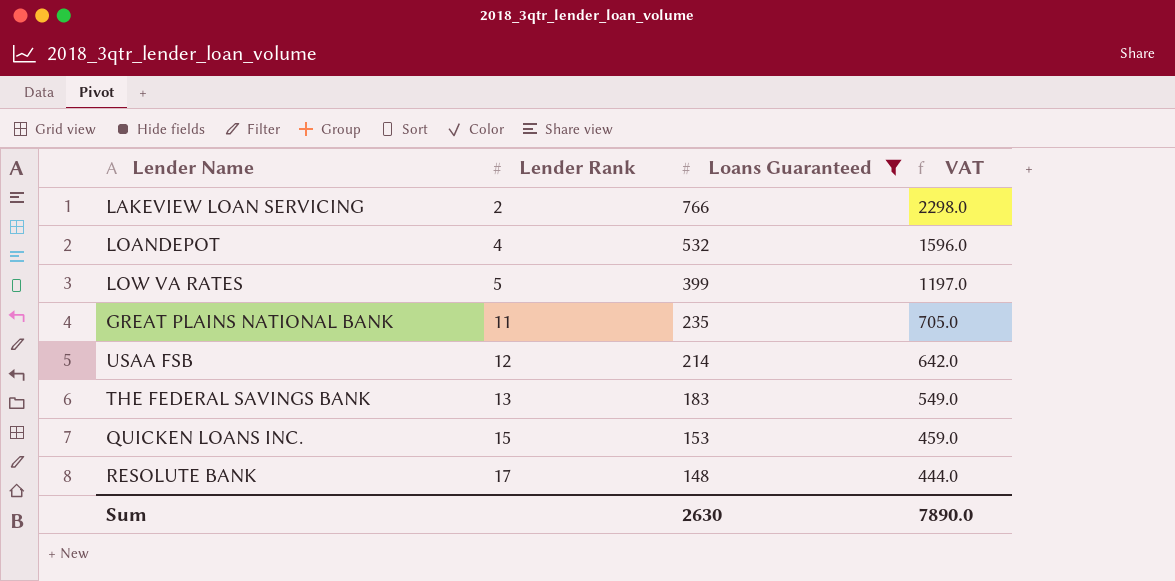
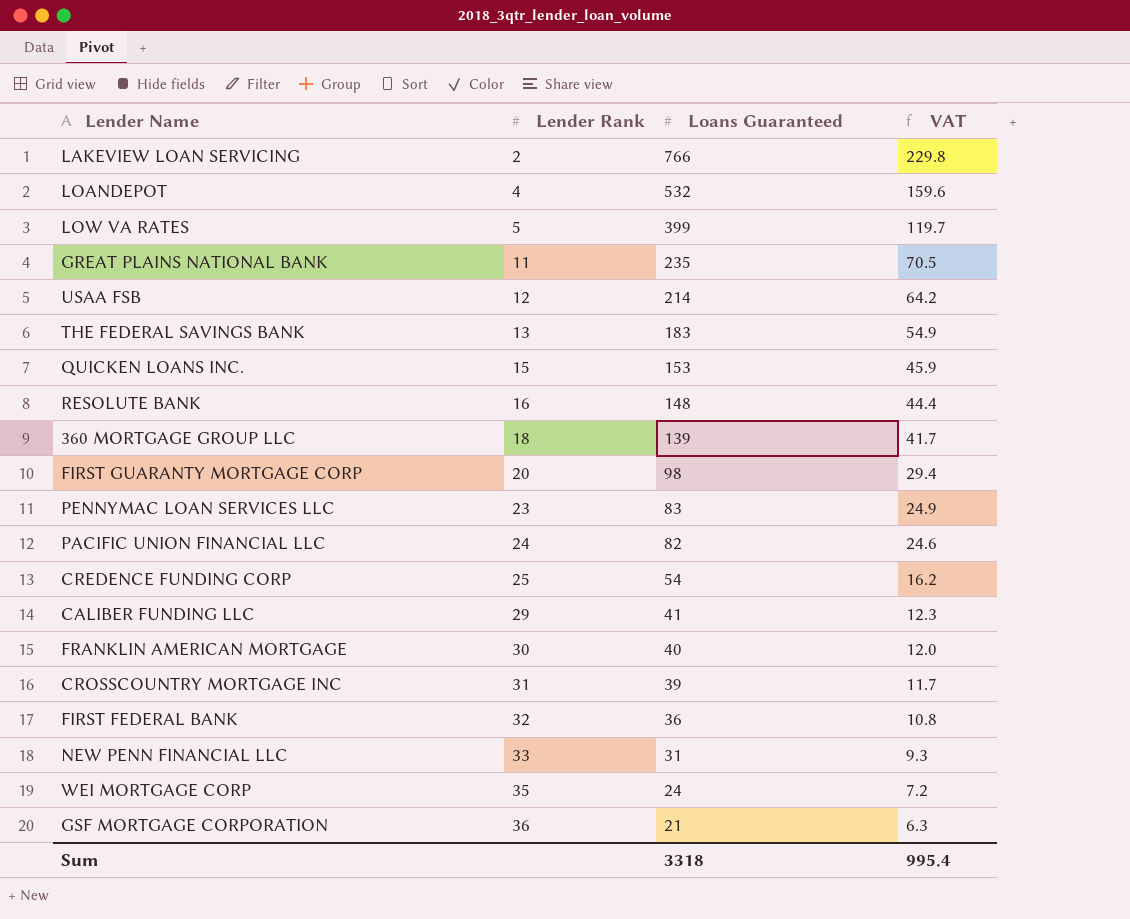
filter: Loans Guaranteed >= 148 -> none
column VAT | formula: [Loans Guaranteed] * 3 -> [Loans Guaranteed] * 0.3
RESOLUTE BANK | Lender Rank: 17 -> 16
Sum | Loans Guaranteed: 2630 -> 3318
Sum | VAT: 7890.0 -> 995.4

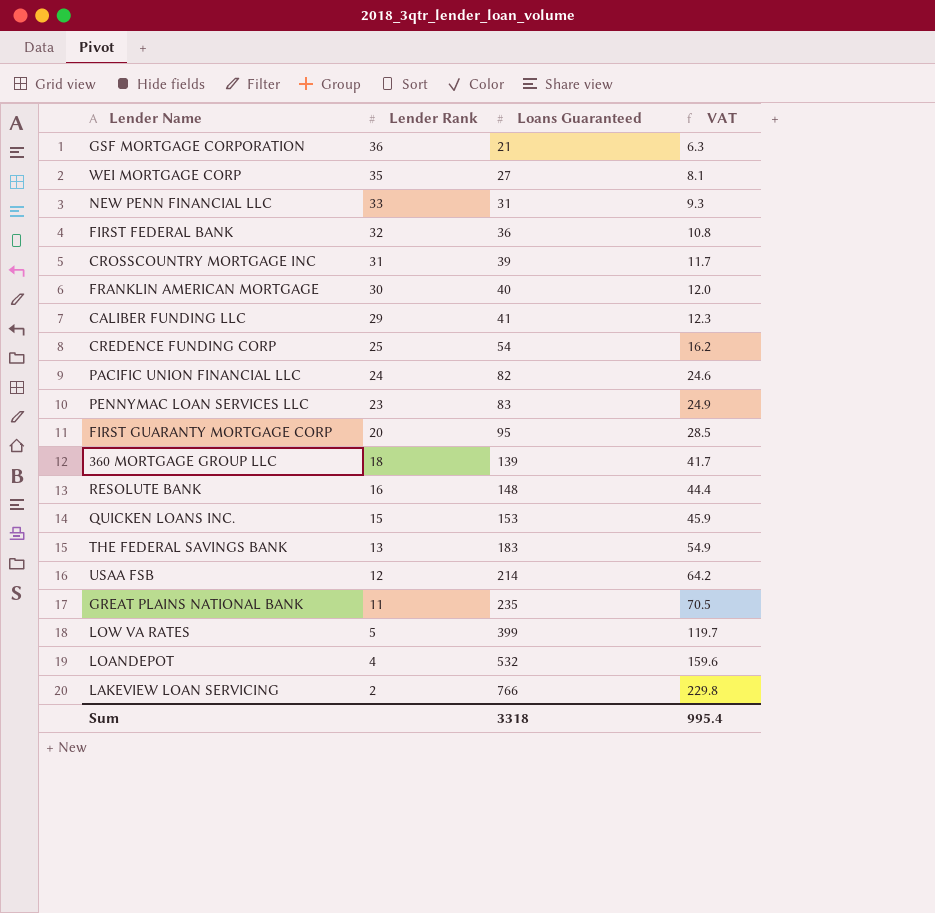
row order: Lender Rank ascending -> Lender Rank descending
WEI MORTGAGE CORP | Loans Guaranteed: 24 -> 27
WEI MORTGAGE CORP | VAT: 7.2 -> 8.1
FIRST GUARANTY MORTGAGE CORP | Loans Guaranteed: 98 -> 95
FIRST GUARANTY MORTGAGE CORP | VAT: 29.4 -> 28.5

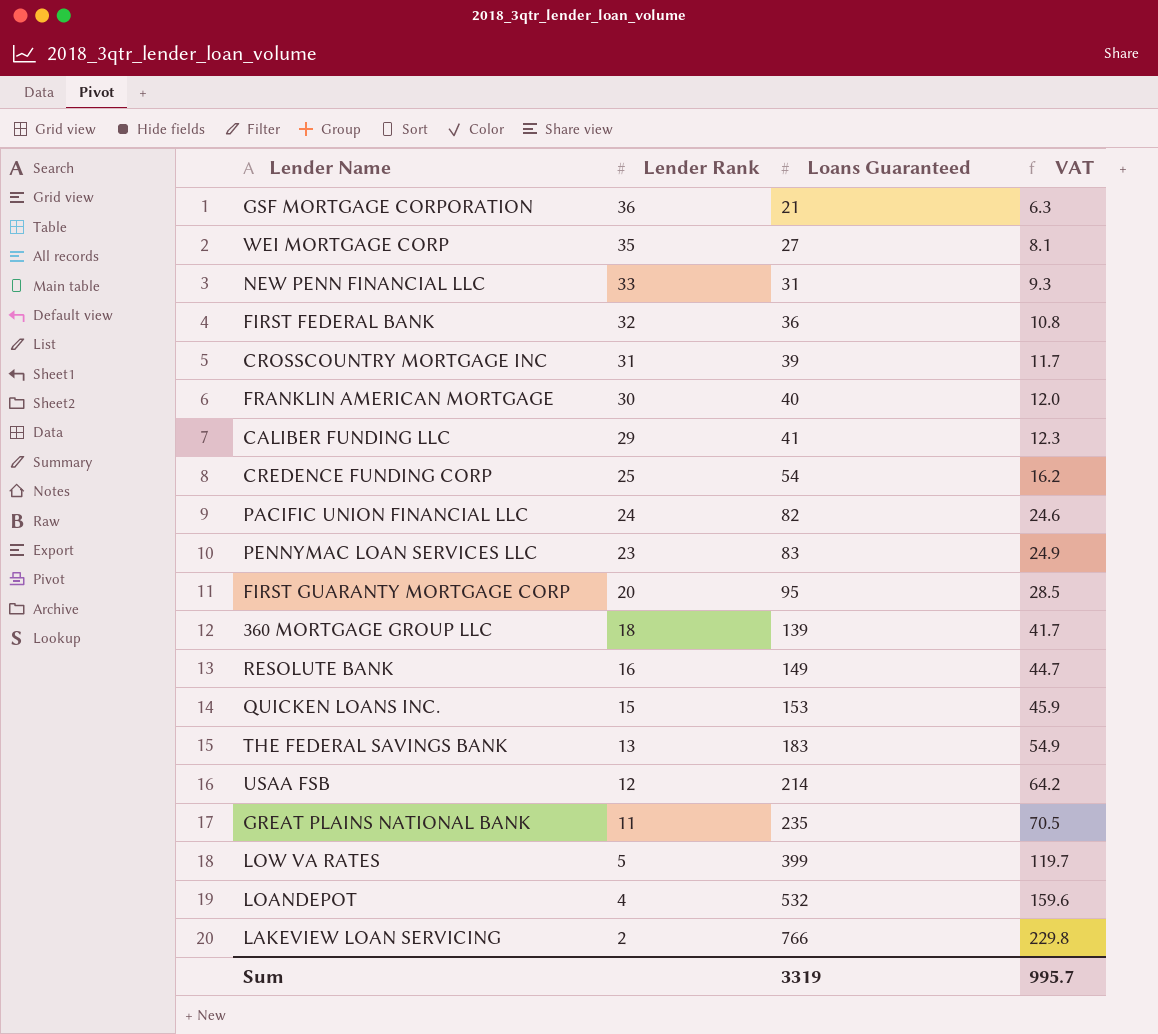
RESOLUTE BANK | Loans Guaranteed: 148 -> 149
RESOLUTE BANK | VAT: 44.4 -> 44.7
Sum | Loans Guaranteed: 3318 -> 3319
Sum | VAT: 995.4 -> 995.7

